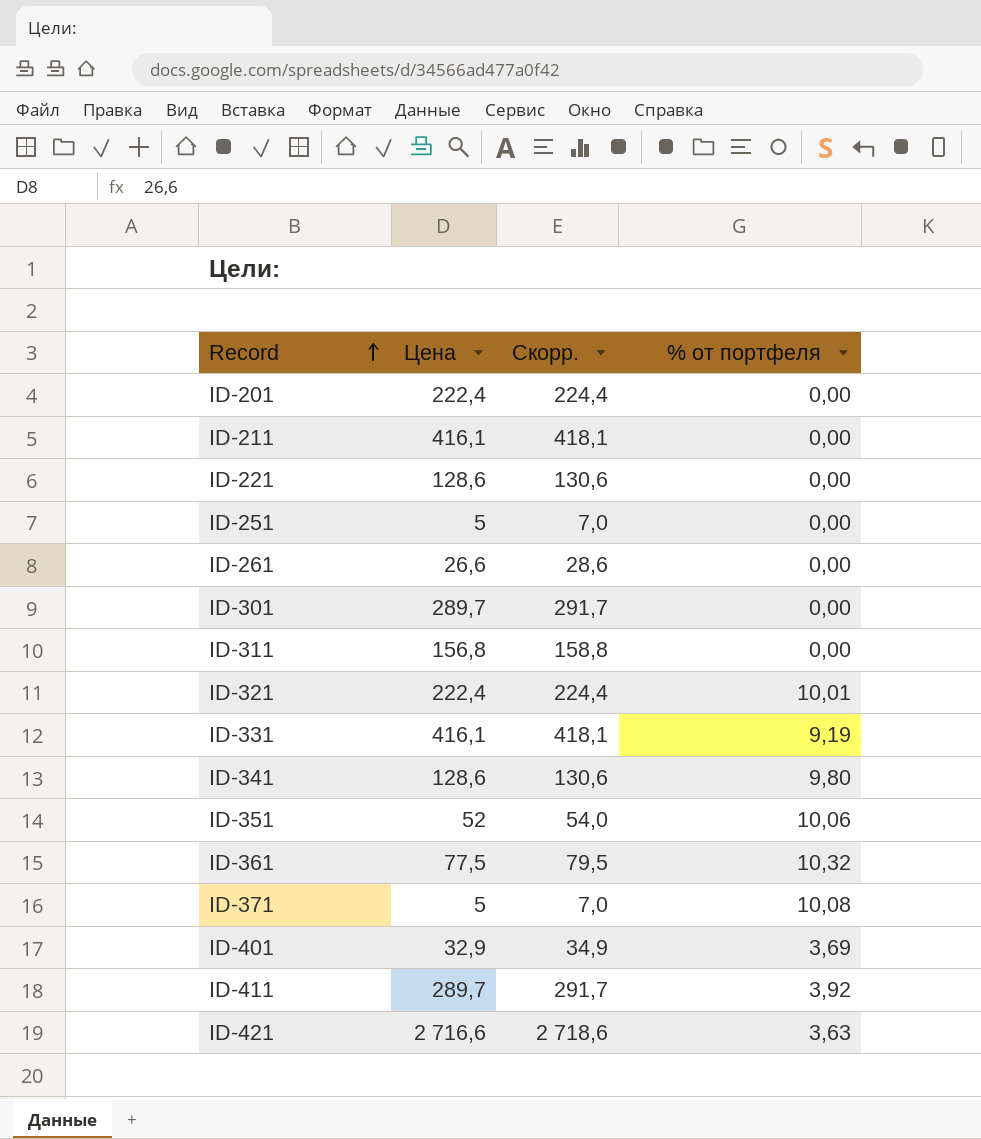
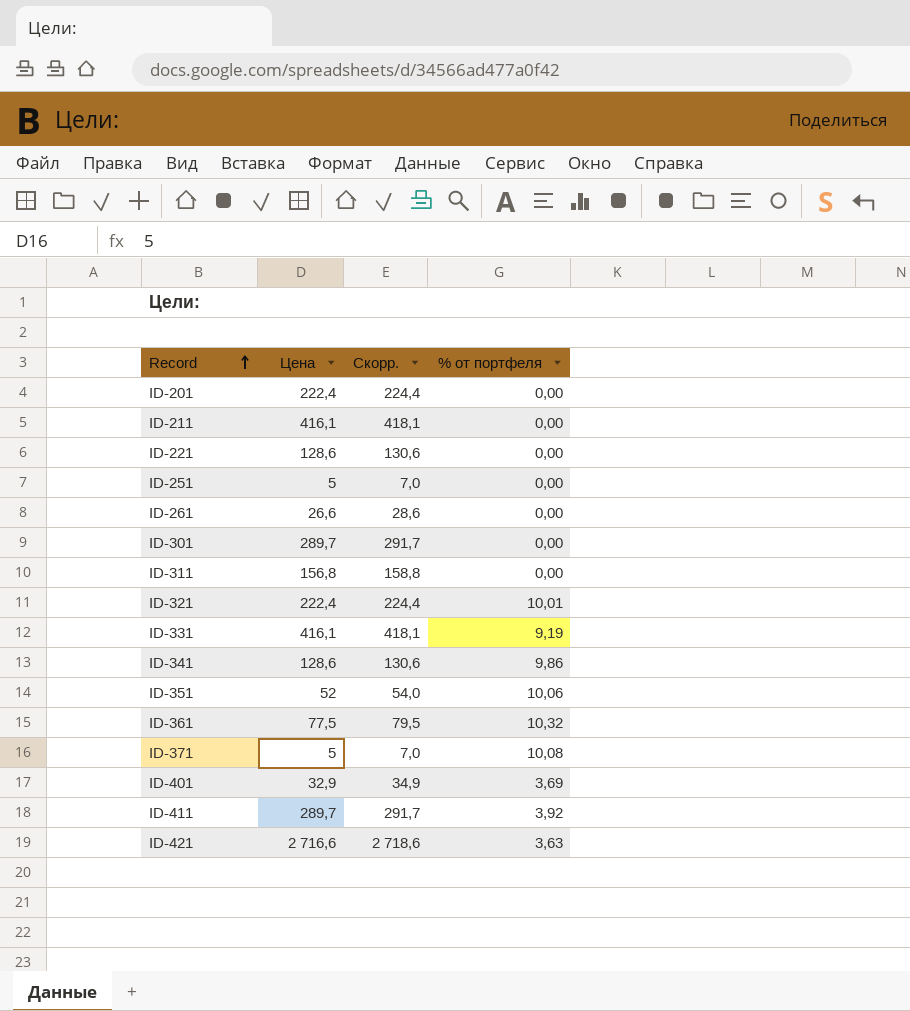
ID-341 | % от портфеля: 9,80 -> 9,86

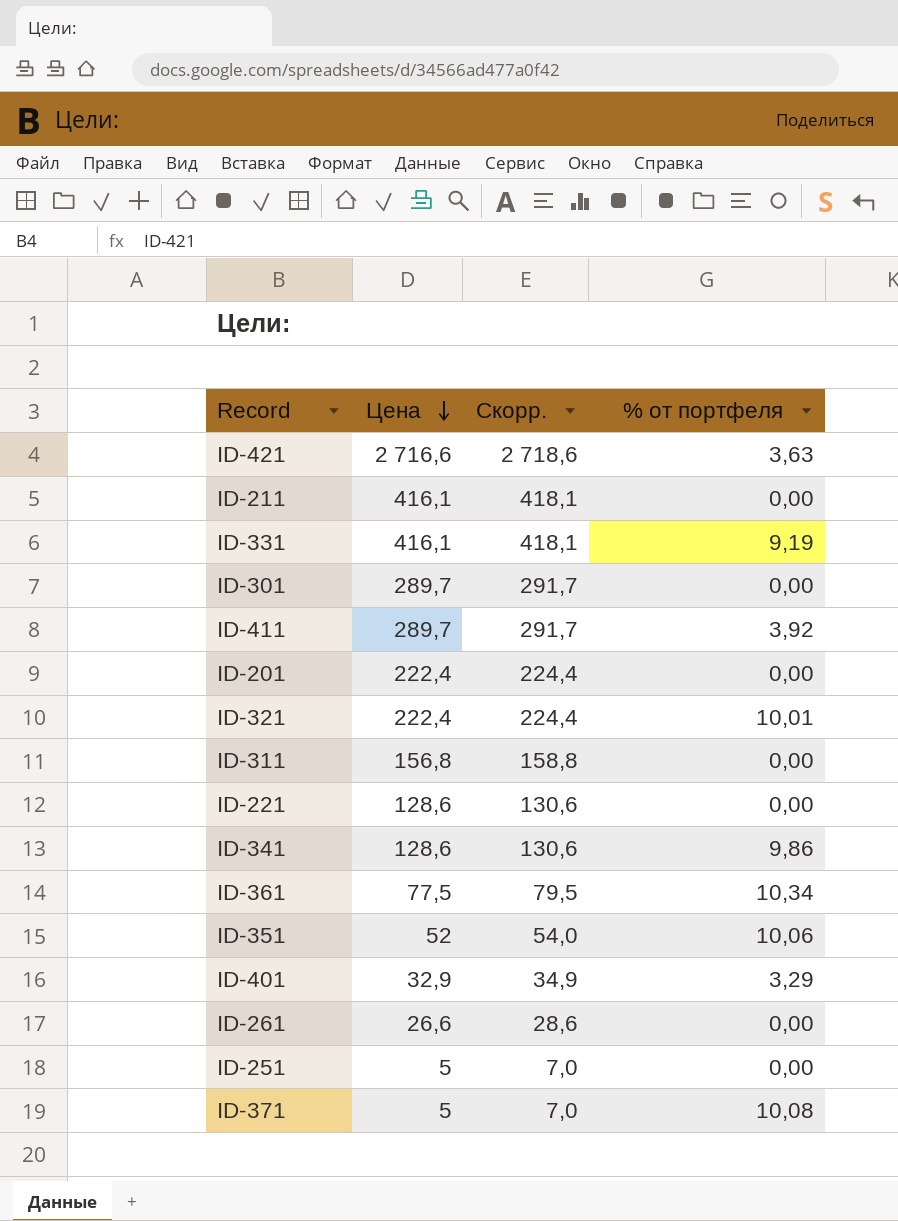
row order: Record ascending -> Цена descending
ID-361 | % от портфеля: 10,32 -> 10,34
ID-401 | % от портфеля: 3,69 -> 3,29

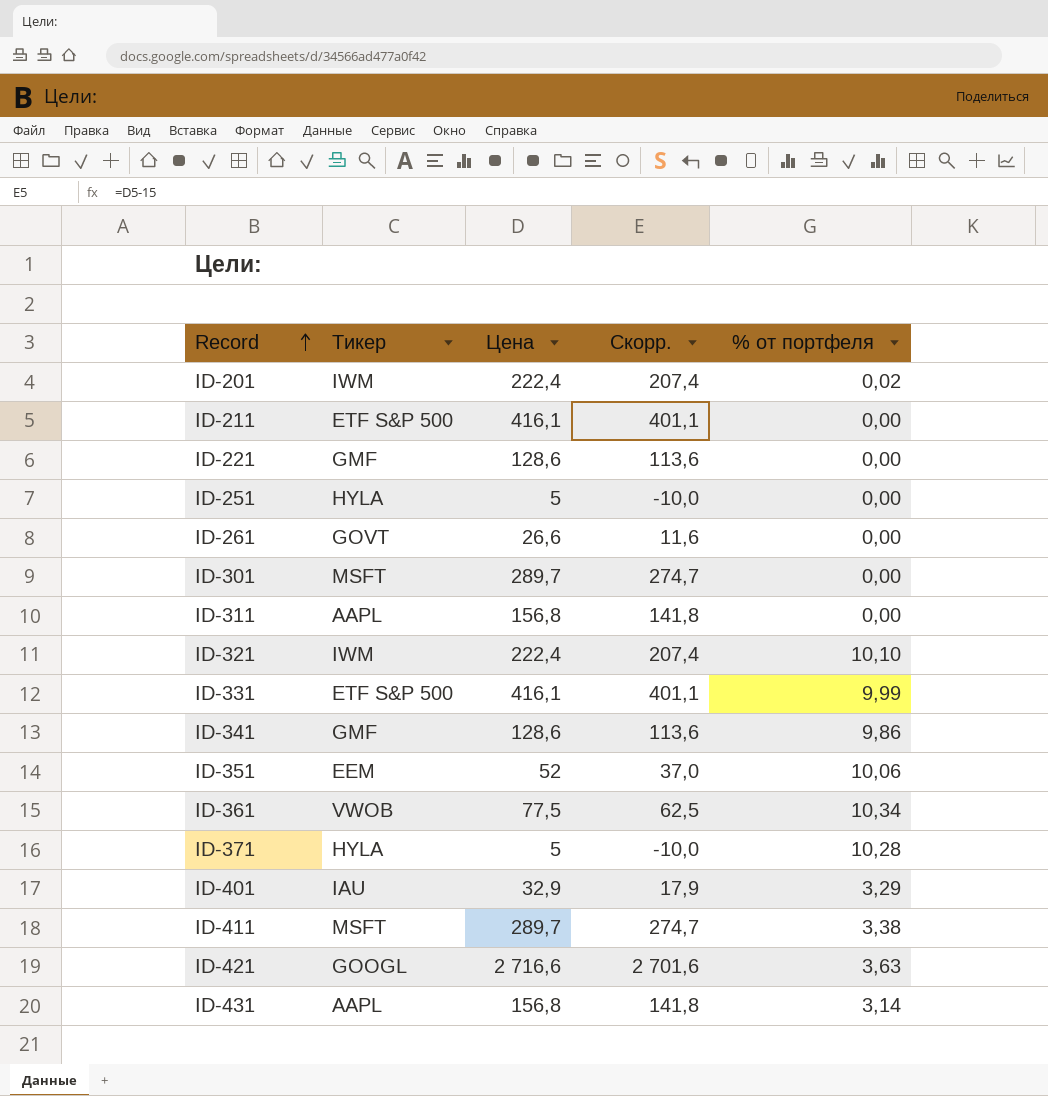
row order: Цена descending -> Record ascending
column Тикер | position: none -> 2
column Скорр. | formula: [Цена] + 2 -> [Цена] - 15
ID-201 | % от портфеля: 0,00 -> 0,02
ID-321 | % от портфеля: 10,01 -> 10,10
ID-331 | % от портфеля: 9,19 -> 9,99
ID-371 | % от портфеля: 10,08 -> 10,28
ID-411 | % от портфеля: 3,92 -> 3,38
row ID-431: none -> AAPL | 156,8 | 141,8 | 3,14

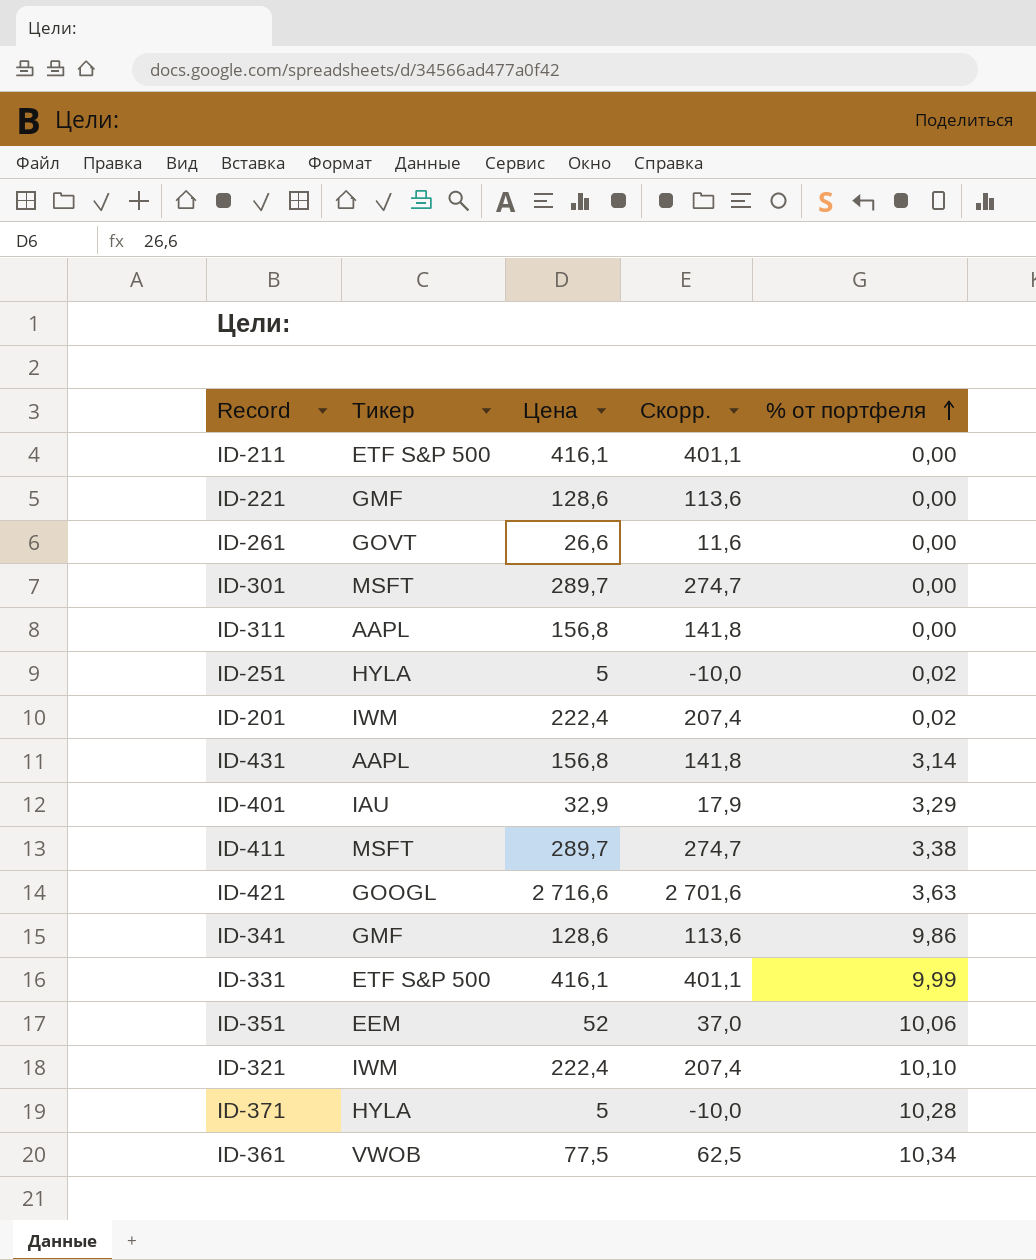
row order: Record ascending -> % от портфеля ascending
ID-251 | % от портфеля: 0,00 -> 0,02

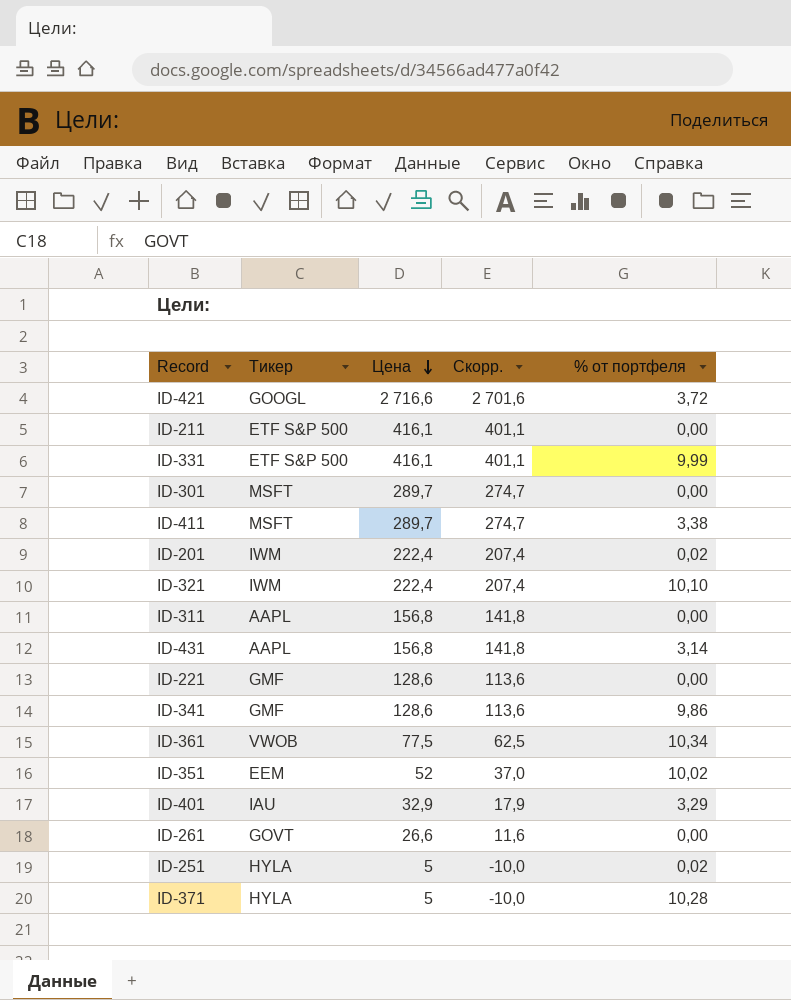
row order: % от портфеля ascending -> Цена descending
ID-421 | % от портфеля: 3,63 -> 3,72
ID-351 | % от портфеля: 10,06 -> 10,02

